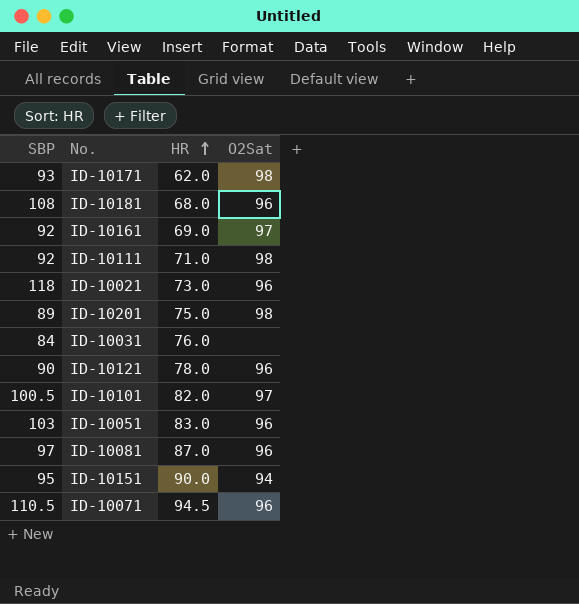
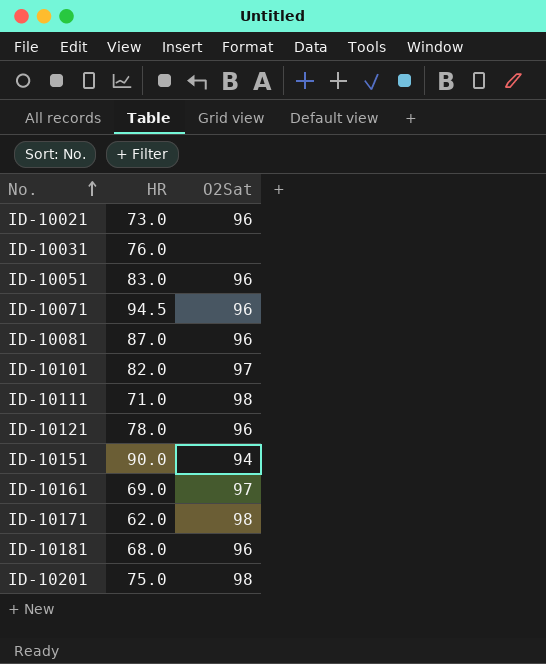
row order: HR ascending -> No. ascending
column SBP | position: 1 -> none

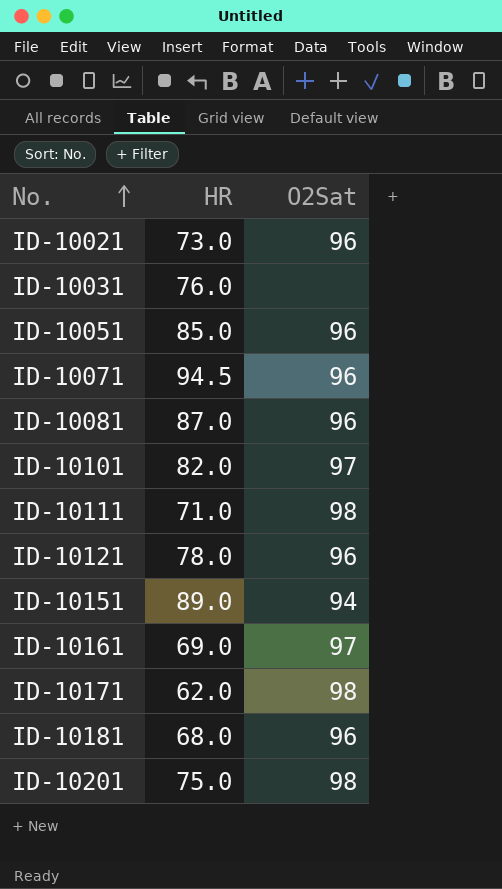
ID-10051 | HR: 83.0 -> 85.0
ID-10151 | HR: 90.0 -> 89.0

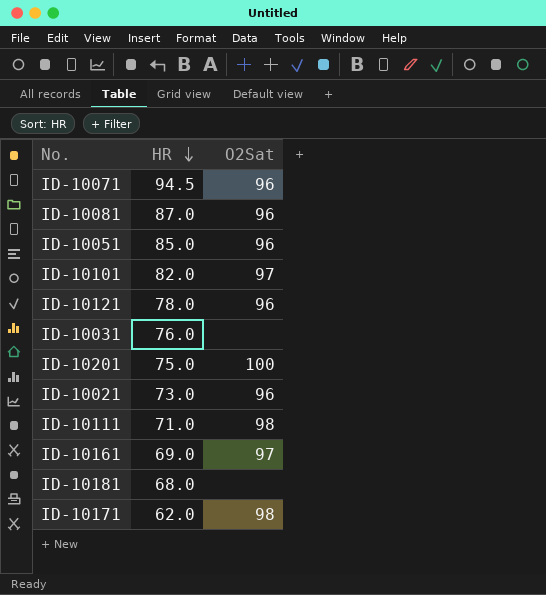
row order: No. ascending -> HR descending
row ID-10151: 89.0 | 94 -> none
ID-10201 | O2Sat: 98 -> 100
ID-10181 | O2Sat: 96 -> none

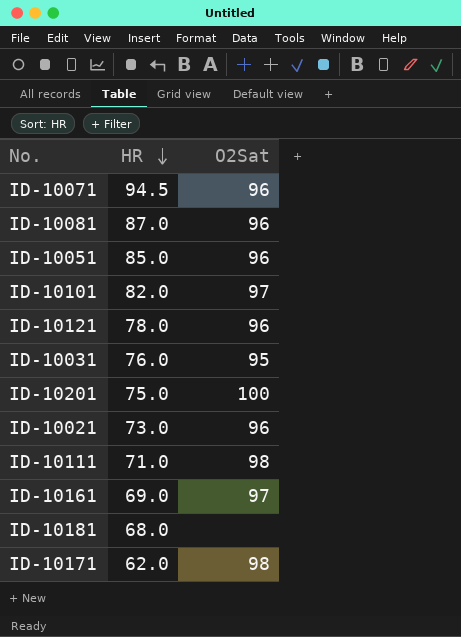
ID-10031 | O2Sat: none -> 95

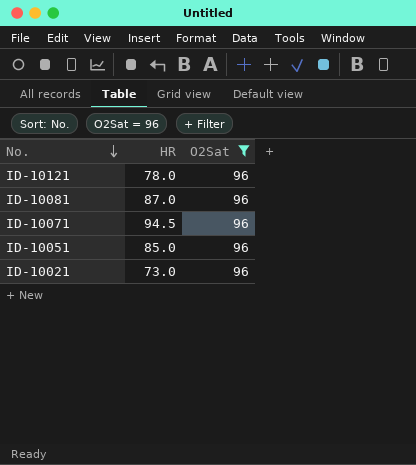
filter: none -> O2Sat = 96
row order: HR descending -> No. descending

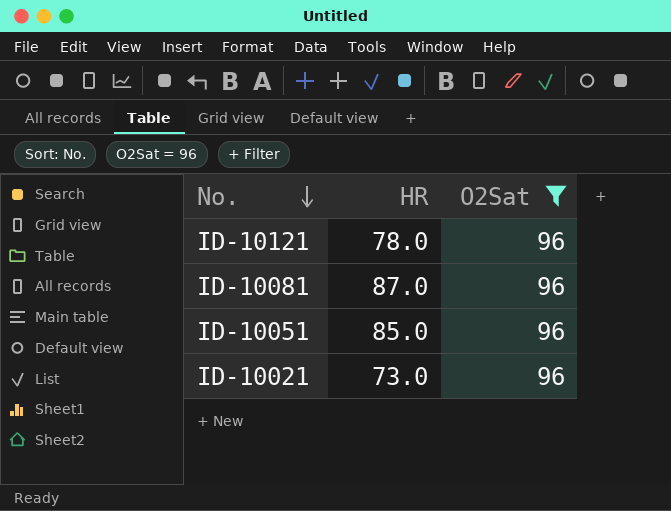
row ID-10071: 94.5 | 96 -> none

